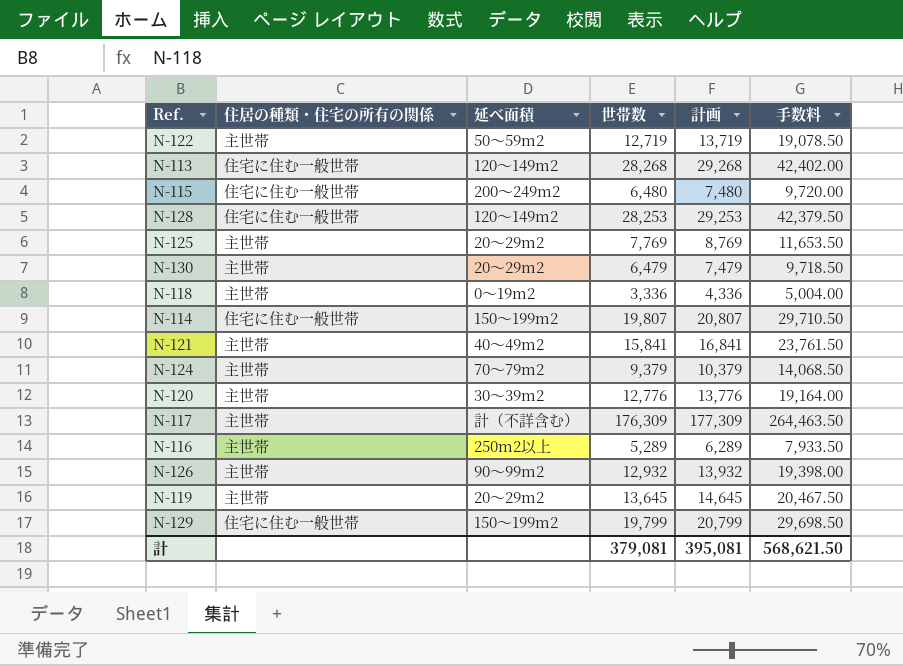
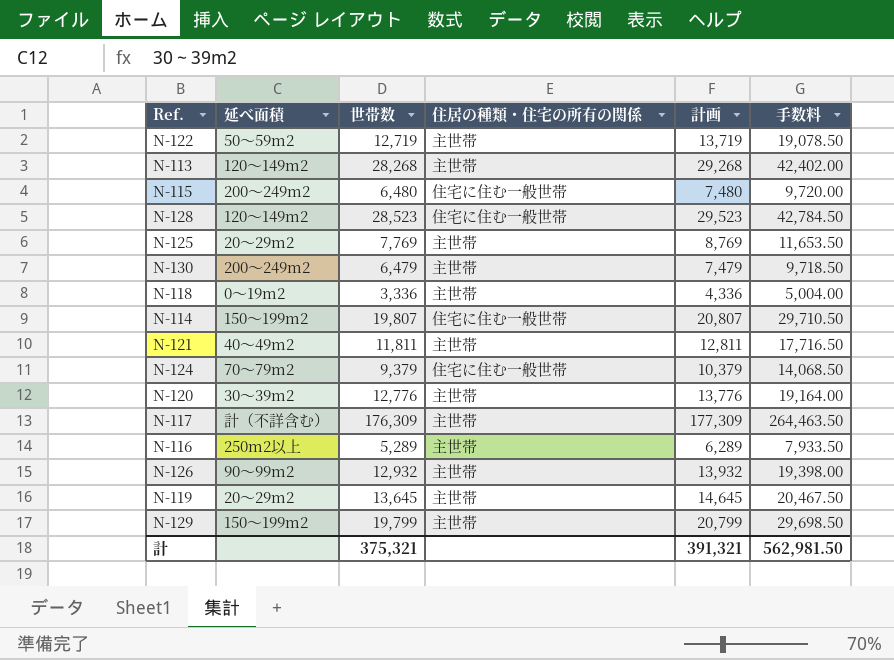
column 住居の種類・住宅の所有の関係 | position: 2 -> 4
N-113 | 住居の種類・住宅の所有の関係: 住宅に住む一般世帯 -> 主世帯
N-128 | 世帯数: 28,253 -> 28,523
N-128 | 計画: 29,253 -> 29,523
N-128 | 手数料: 42,379.50 -> 42,784.50
N-130 | 延べ面積: 20～29m2 -> 200～249m2
N-121 | 世帯数: 15,841 -> 11,811
N-121 | 計画: 16,841 -> 12,811
N-121 | 手数料: 23,761.50 -> 17,716.50
N-124 | 住居の種類・住宅の所有の関係: 主世帯 -> 住宅に住む一般世帯
N-129 | 住居の種類・住宅の所有の関係: 住宅に住む一般世帯 -> 主世帯
計 | 世帯数: 379,081 -> 375,321
計 | 計画: 395,081 -> 391,321
計 | 手数料: 568,621.50 -> 562,981.50

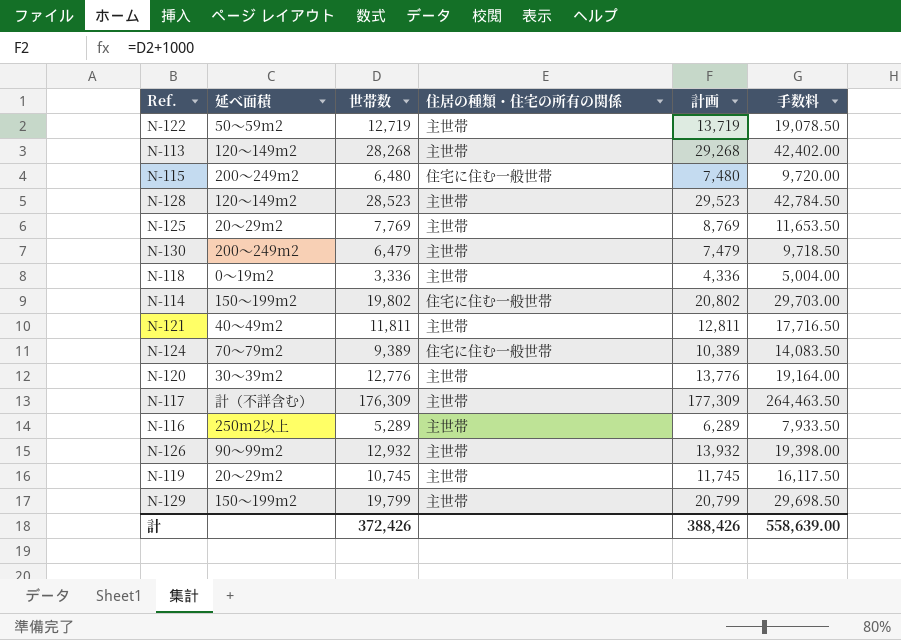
N-128 | 住居の種類・住宅の所有の関係: 住宅に住む一般世帯 -> 主世帯
N-114 | 世帯数: 19,807 -> 19,802
N-114 | 計画: 20,807 -> 20,802
N-114 | 手数料: 29,710.50 -> 29,703.00
N-124 | 世帯数: 9,379 -> 9,389
N-124 | 計画: 10,379 -> 10,389
N-124 | 手数料: 14,068.50 -> 14,083.50
N-119 | 世帯数: 13,645 -> 10,745
N-119 | 計画: 14,645 -> 11,745
N-119 | 手数料: 20,467.50 -> 16,117.50
計 | 世帯数: 375,321 -> 372,426
計 | 計画: 391,321 -> 388,426
計 | 手数料: 562,981.50 -> 558,639.00

